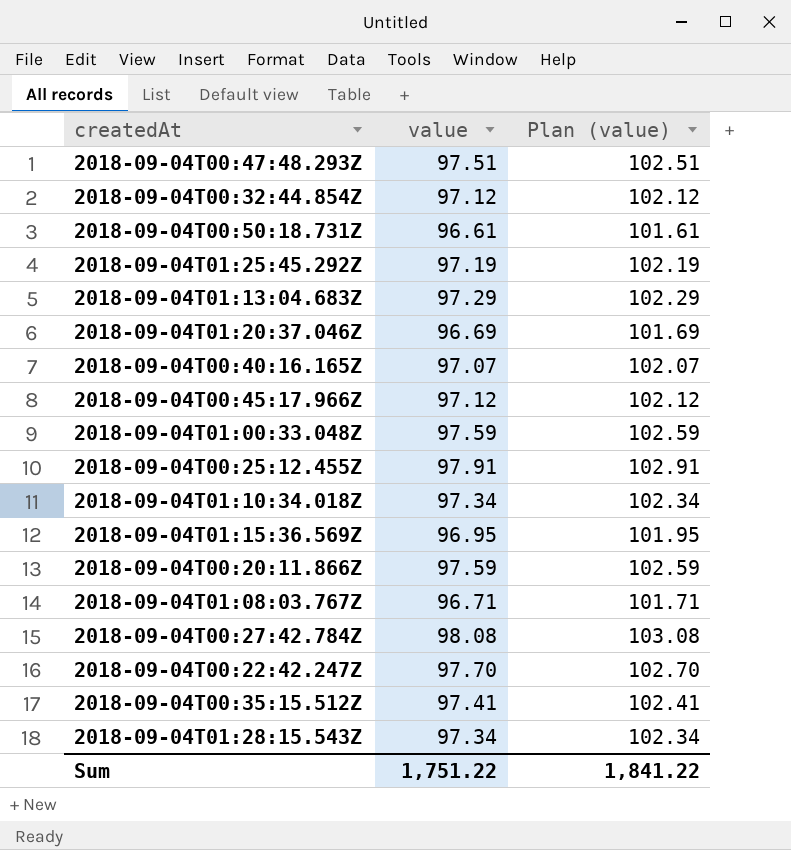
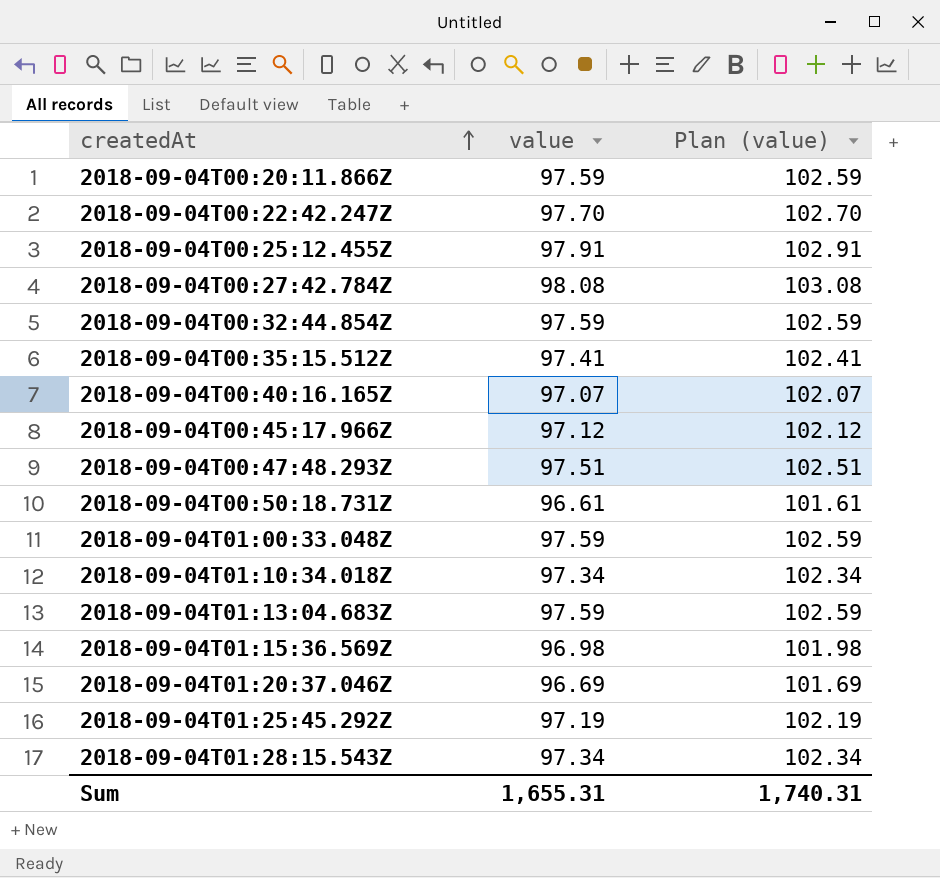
row order: none -> createdAt ascending
row 2018-09-04T01:08:03.767Z: 96.71 | 101.71 -> none
2018-09-04T00:32:44.854Z | value: 97.12 -> 97.59
2018-09-04T00:32:44.854Z | Plan (value): 102.12 -> 102.59
2018-09-04T01:13:04.683Z | value: 97.29 -> 97.59
2018-09-04T01:13:04.683Z | Plan (value): 102.29 -> 102.59
2018-09-04T01:15:36.569Z | value: 96.95 -> 96.98
2018-09-04T01:15:36.569Z | Plan (value): 101.95 -> 101.98
Sum | value: 1,751.22 -> 1,655.31
Sum | Plan (value): 1,841.22 -> 1,740.31

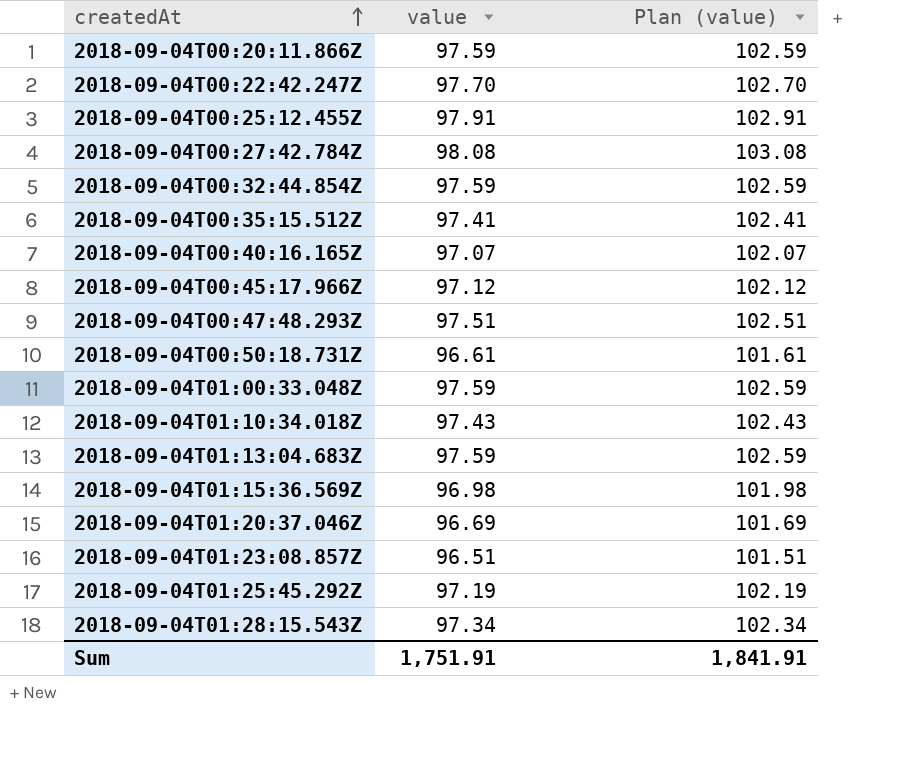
2018-09-04T01:10:34.018Z | value: 97.34 -> 97.43
2018-09-04T01:10:34.018Z | Plan (value): 102.34 -> 102.43
row 2018-09-04T01:23:08.857Z: none -> 96.51 | 101.51
Sum | value: 1,655.31 -> 1,751.91
Sum | Plan (value): 1,740.31 -> 1,841.91

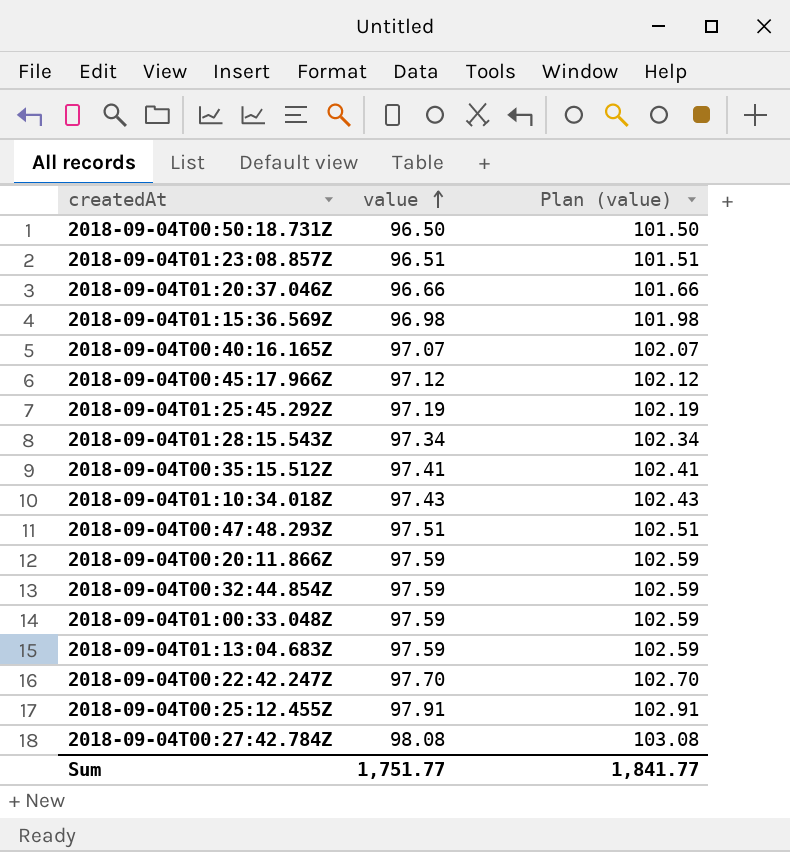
row order: createdAt ascending -> value ascending
2018-09-04T00:50:18.731Z | value: 96.61 -> 96.50
2018-09-04T00:50:18.731Z | Plan (value): 101.61 -> 101.50
2018-09-04T01:20:37.046Z | value: 96.69 -> 96.66
2018-09-04T01:20:37.046Z | Plan (value): 101.69 -> 101.66
Sum | value: 1,751.91 -> 1,751.77
Sum | Plan (value): 1,841.91 -> 1,841.77

